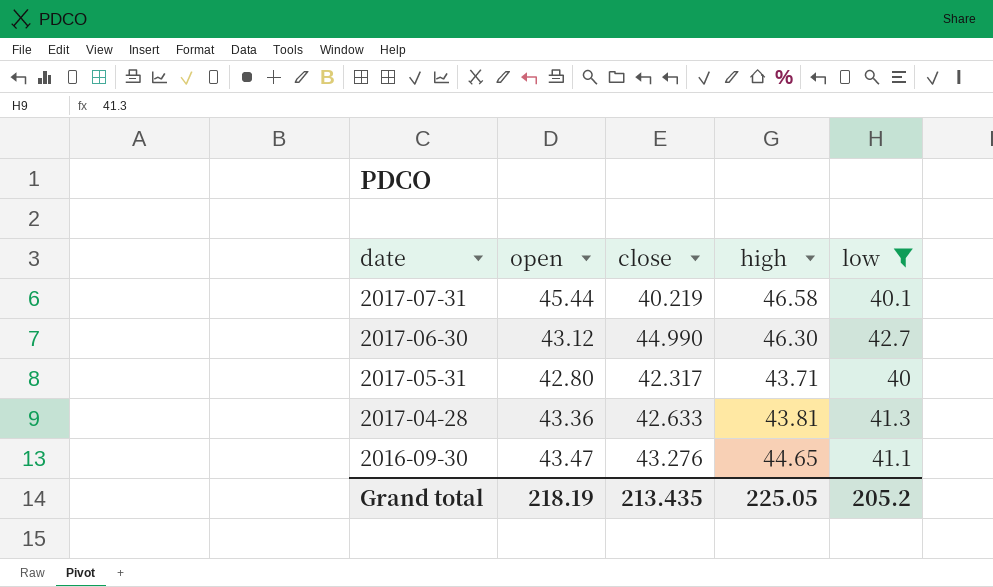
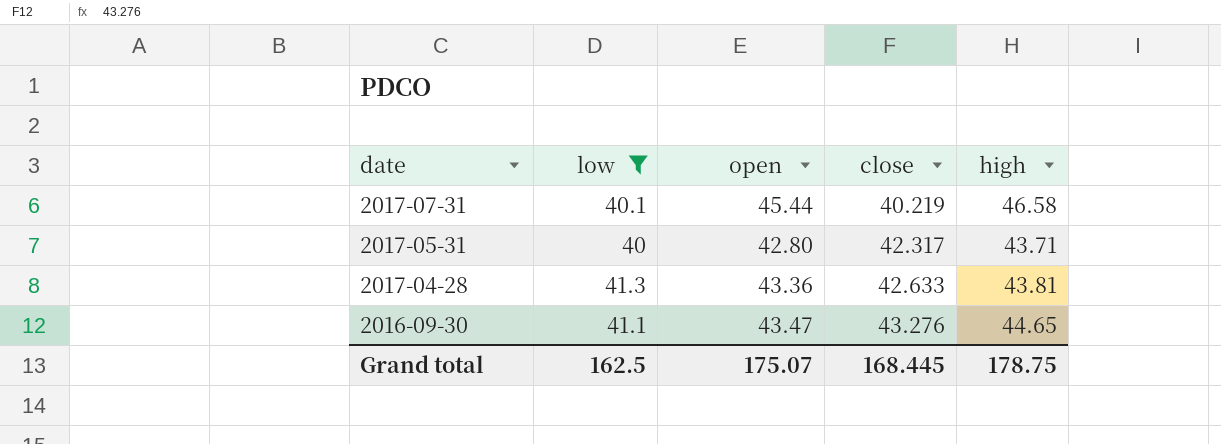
column low | position: 5 -> 2
row 2017-06-30: 43.12 | 44.990 | 46.30 | 42.7 -> none
Grand total | low: 205.2 -> 162.5
Grand total | open: 218.19 -> 175.07
Grand total | close: 213.435 -> 168.445
Grand total | high: 225.05 -> 178.75

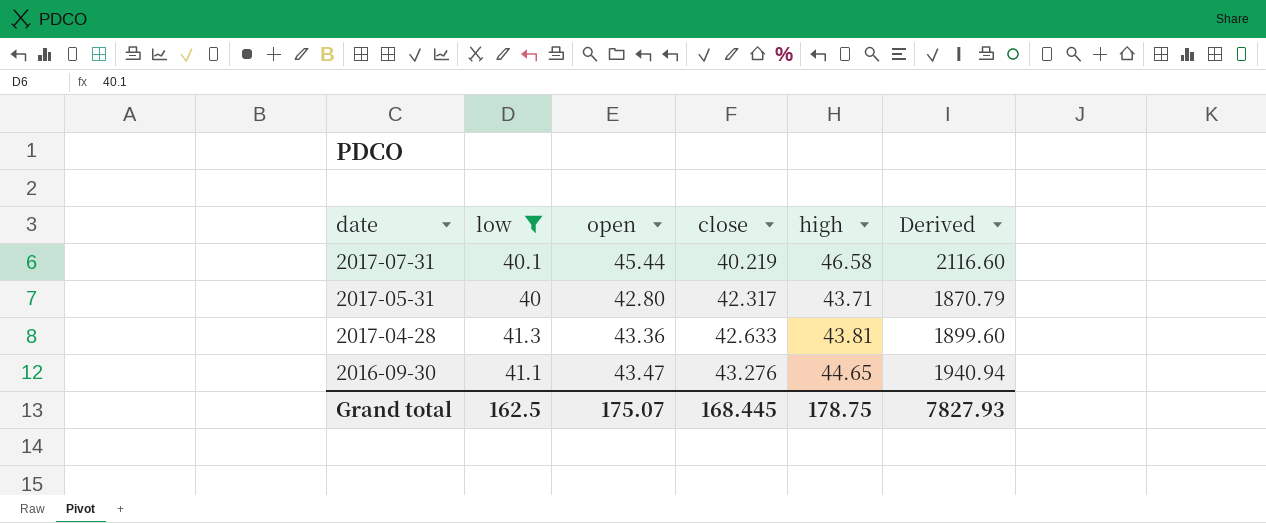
column Derived | formula: none -> [open] * [high]

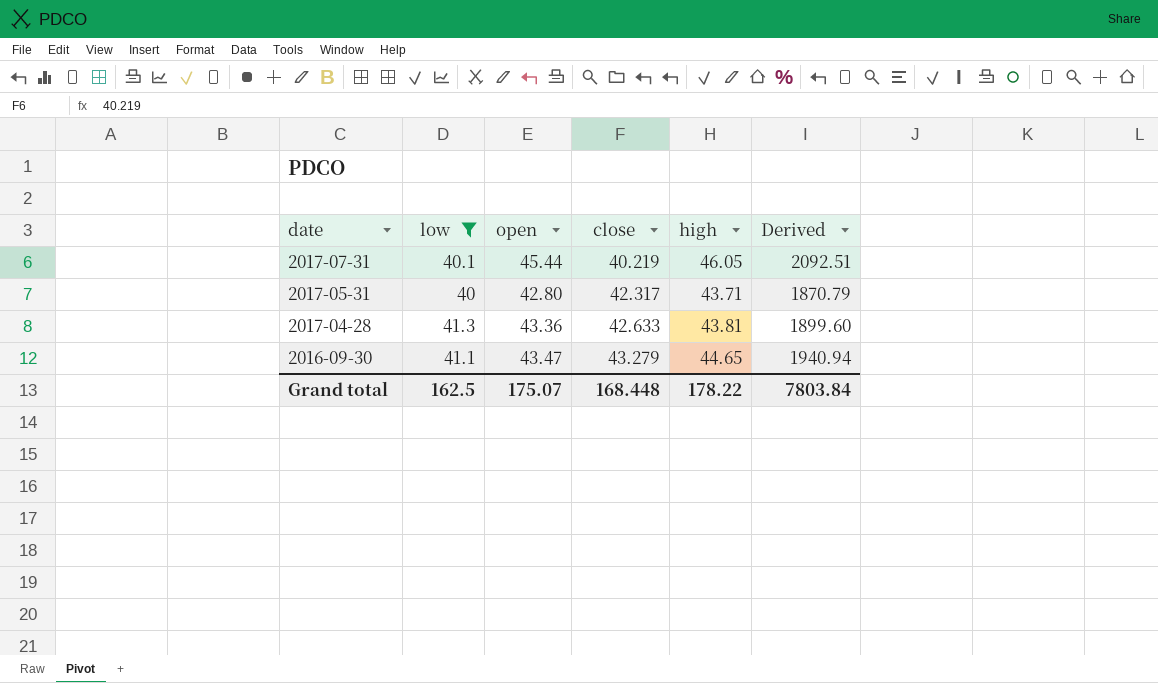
2017-07-31 | high: 46.58 -> 46.05
2017-07-31 | Derived: 2116.60 -> 2092.51
2016-09-30 | close: 43.276 -> 43.279
Grand total | close: 168.445 -> 168.448
Grand total | high: 178.75 -> 178.22
Grand total | Derived: 7827.93 -> 7803.84

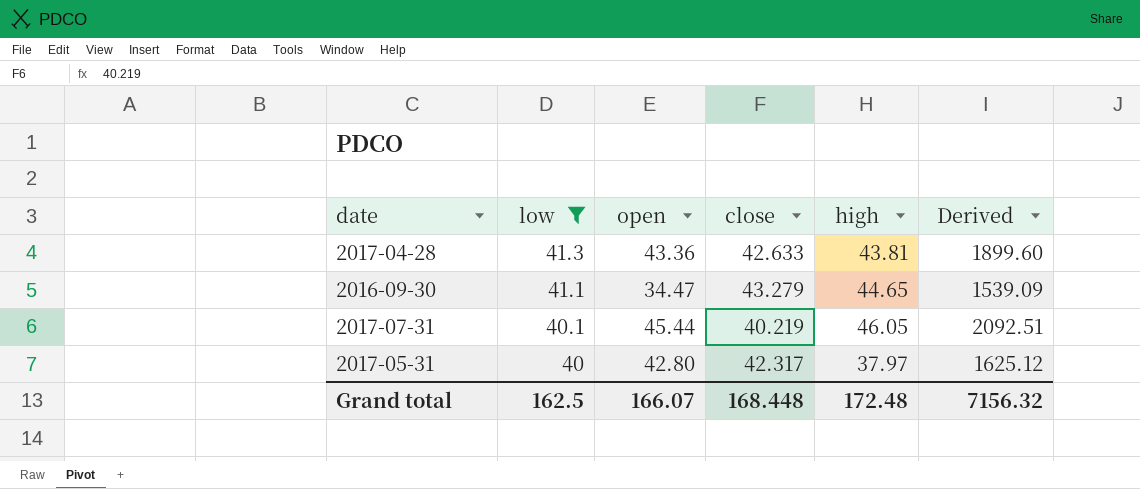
row order: date descending -> low descending
2016-09-30 | open: 43.47 -> 34.47
2016-09-30 | Derived: 1940.94 -> 1539.09
2017-05-31 | high: 43.71 -> 37.97
2017-05-31 | Derived: 1870.79 -> 1625.12
Grand total | open: 175.07 -> 166.07
Grand total | high: 178.22 -> 172.48
Grand total | Derived: 7803.84 -> 7156.32

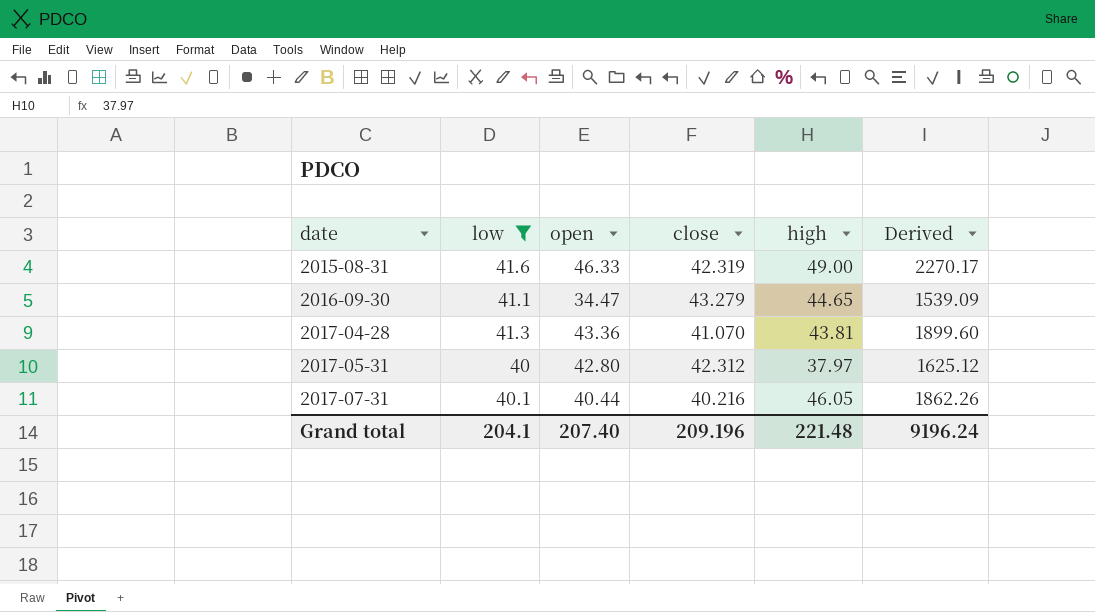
row order: low descending -> date ascending
row 2015-08-31: none -> 41.6 | 46.33 | 42.319 | 49.00 | 2270.17
2017-04-28 | close: 42.633 -> 41.070
2017-05-31 | close: 42.317 -> 42.312
2017-07-31 | open: 45.44 -> 40.44
2017-07-31 | close: 40.219 -> 40.216
2017-07-31 | Derived: 2092.51 -> 1862.26
Grand total | low: 162.5 -> 204.1
Grand total | open: 166.07 -> 207.40
Grand total | close: 168.448 -> 209.196
Grand total | high: 172.48 -> 221.48
Grand total | Derived: 7156.32 -> 9196.24

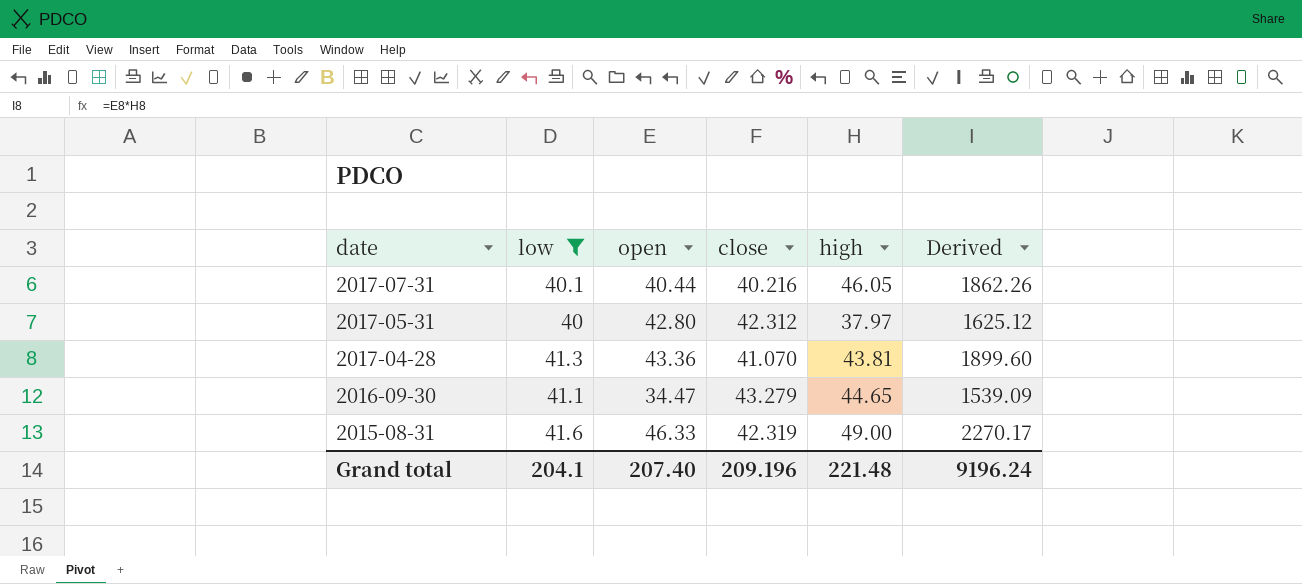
row order: date ascending -> date descending

